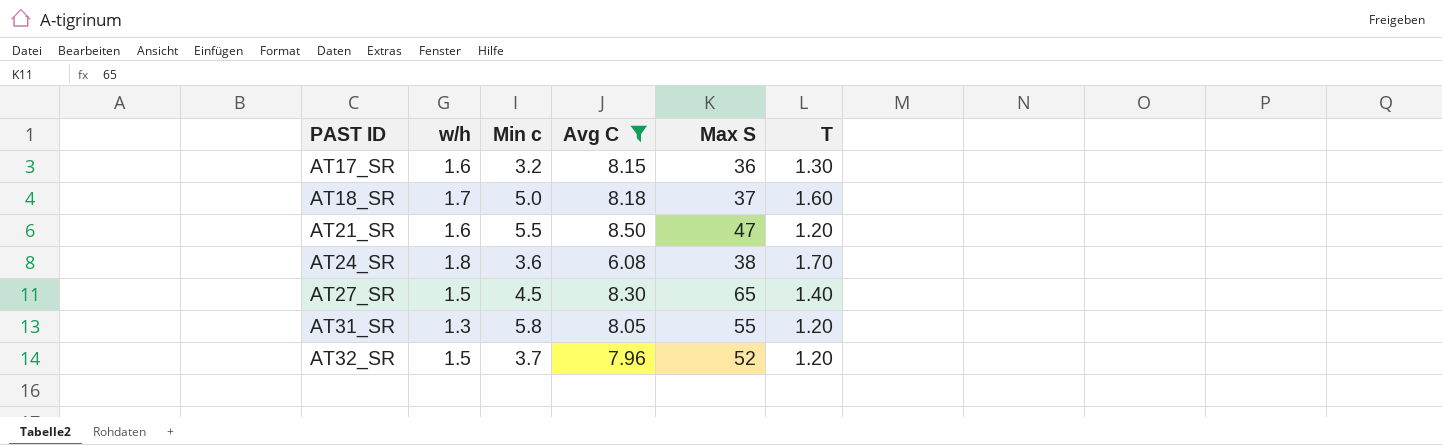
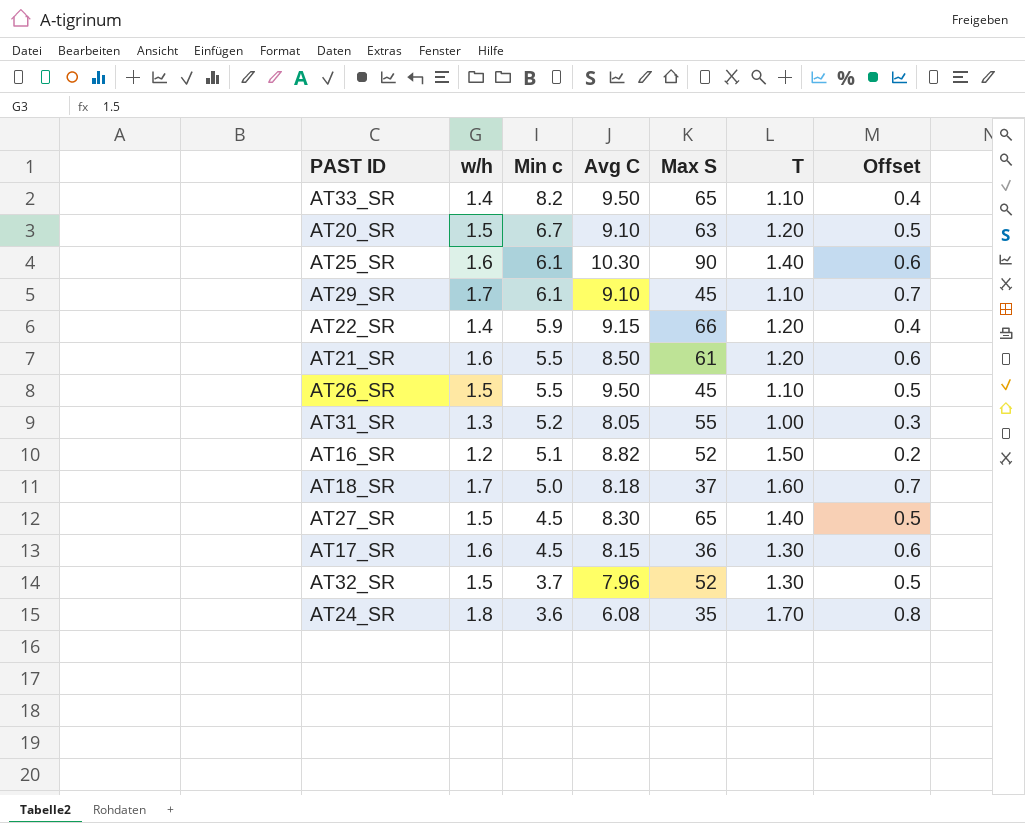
filter: Avg C <= 8.50 -> none
row order: PAST ID ascending -> Min c descending
column Offset | formula: none -> [w/h] - 1
AT21_SR | Max S: 47 -> 61
AT31_SR | Min c: 5.8 -> 5.2
AT31_SR | T: 1.20 -> 1.00
AT17_SR | Min c: 3.2 -> 4.5
AT32_SR | T: 1.20 -> 1.30
AT24_SR | Max S: 38 -> 35

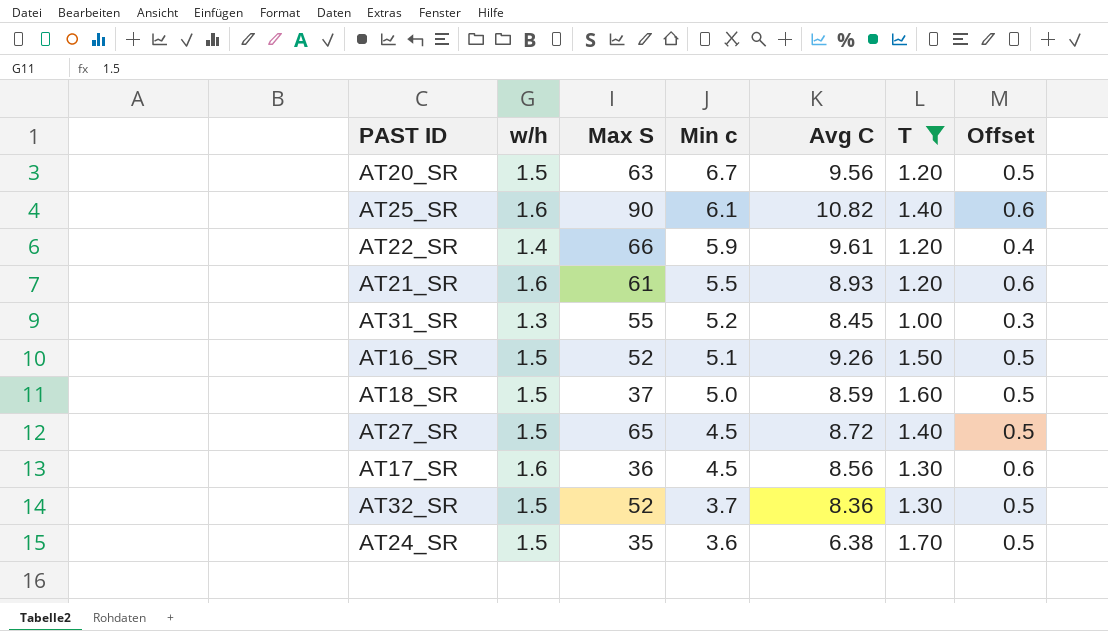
filter: none -> T != 1.10
column Max S | position: 5 -> 3
AT20_SR | Avg C: 9.10 -> 9.56
AT25_SR | Avg C: 10.30 -> 10.82
AT22_SR | Avg C: 9.15 -> 9.61
AT21_SR | Avg C: 8.50 -> 8.93
AT31_SR | Avg C: 8.05 -> 8.45
AT16_SR | w/h: 1.2 -> 1.5
AT16_SR | Avg C: 8.82 -> 9.26
AT16_SR | Offset: 0.2 -> 0.5
AT18_SR | w/h: 1.7 -> 1.5
AT18_SR | Avg C: 8.18 -> 8.59
AT18_SR | Offset: 0.7 -> 0.5
AT27_SR | Avg C: 8.30 -> 8.72
AT17_SR | Avg C: 8.15 -> 8.56
AT32_SR | Avg C: 7.96 -> 8.36
AT24_SR | w/h: 1.8 -> 1.5
AT24_SR | Avg C: 6.08 -> 6.38
AT24_SR | Offset: 0.8 -> 0.5

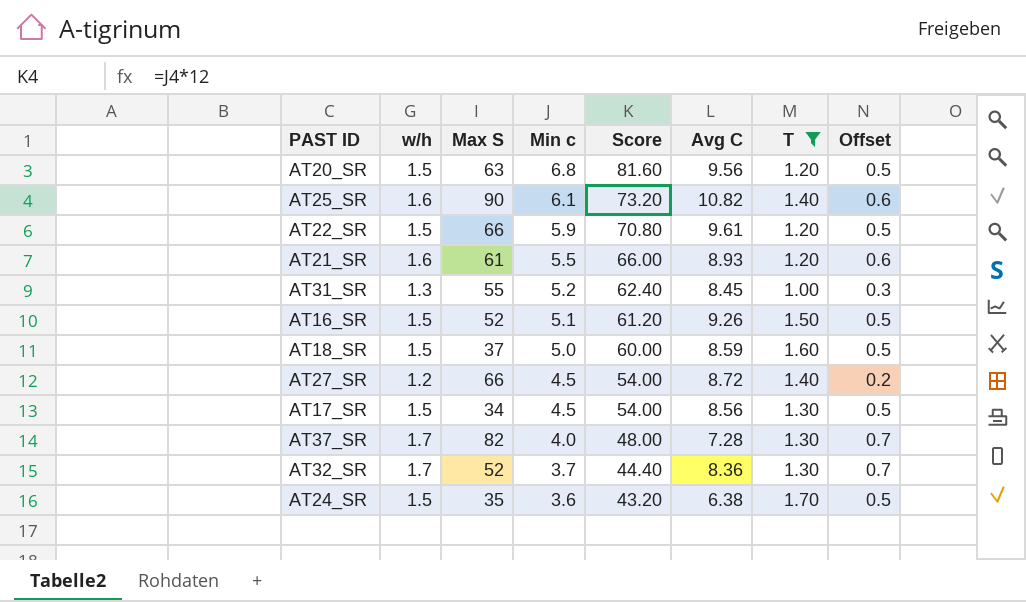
column Score | formula: none -> [Min c] * 12
AT20_SR | Min c: 6.7 -> 6.8
AT22_SR | w/h: 1.4 -> 1.5
AT22_SR | Offset: 0.4 -> 0.5
AT27_SR | w/h: 1.5 -> 1.2
AT27_SR | Max S: 65 -> 66
AT27_SR | Offset: 0.5 -> 0.2
AT17_SR | w/h: 1.6 -> 1.5
AT17_SR | Max S: 36 -> 34
AT17_SR | Offset: 0.6 -> 0.5
row AT37_SR: none -> 1.7 | 82 | 4.0 | 48.00 | 7.28 | 1.30 | 0.7
AT32_SR | w/h: 1.5 -> 1.7
AT32_SR | Offset: 0.5 -> 0.7

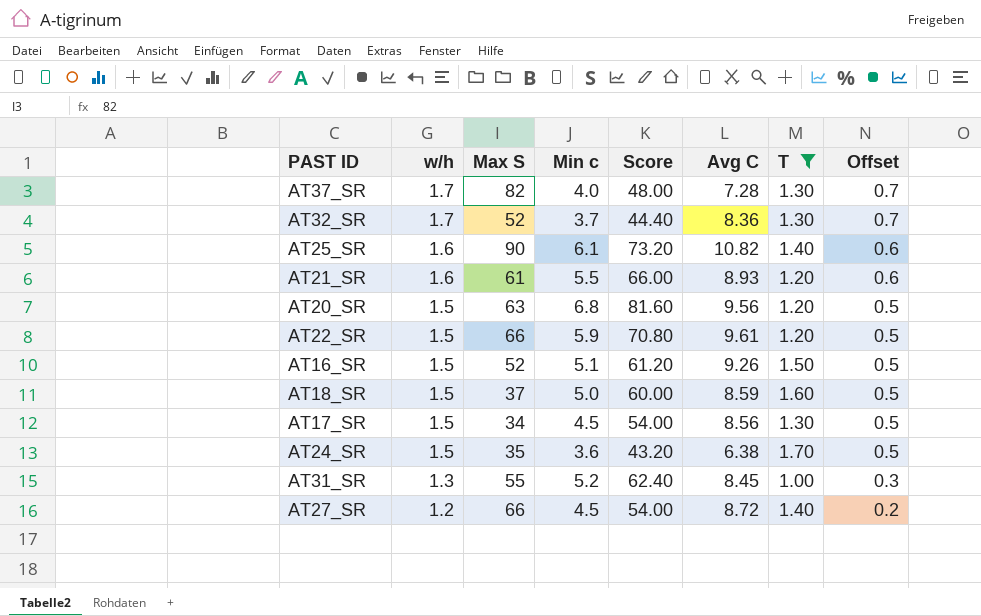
row order: Min c descending -> w/h descending

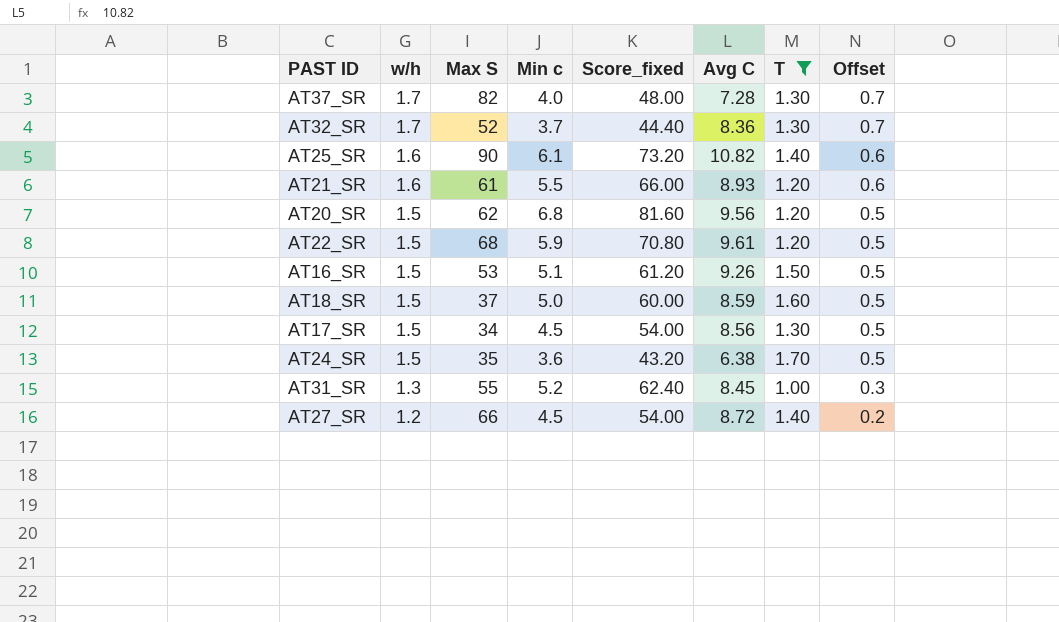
column name: Score -> Score_fixed
AT20_SR | Max S: 63 -> 62
AT22_SR | Max S: 66 -> 68
AT16_SR | Max S: 52 -> 53

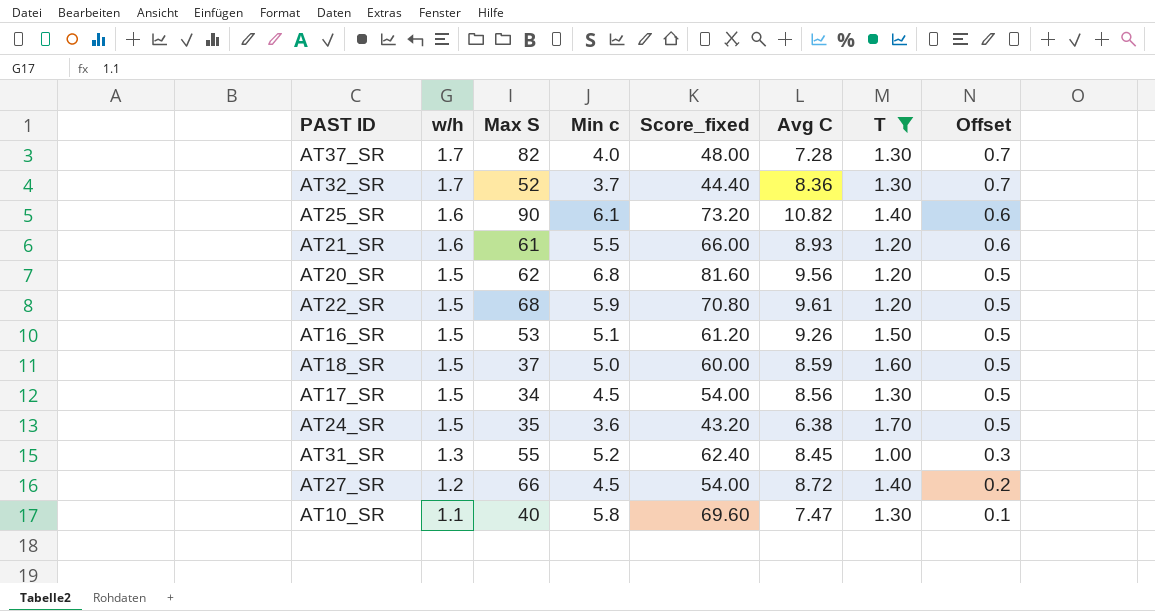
row AT10_SR: none -> 1.1 | 40 | 5.8 | 69.60 | 7.47 | 1.30 | 0.1

